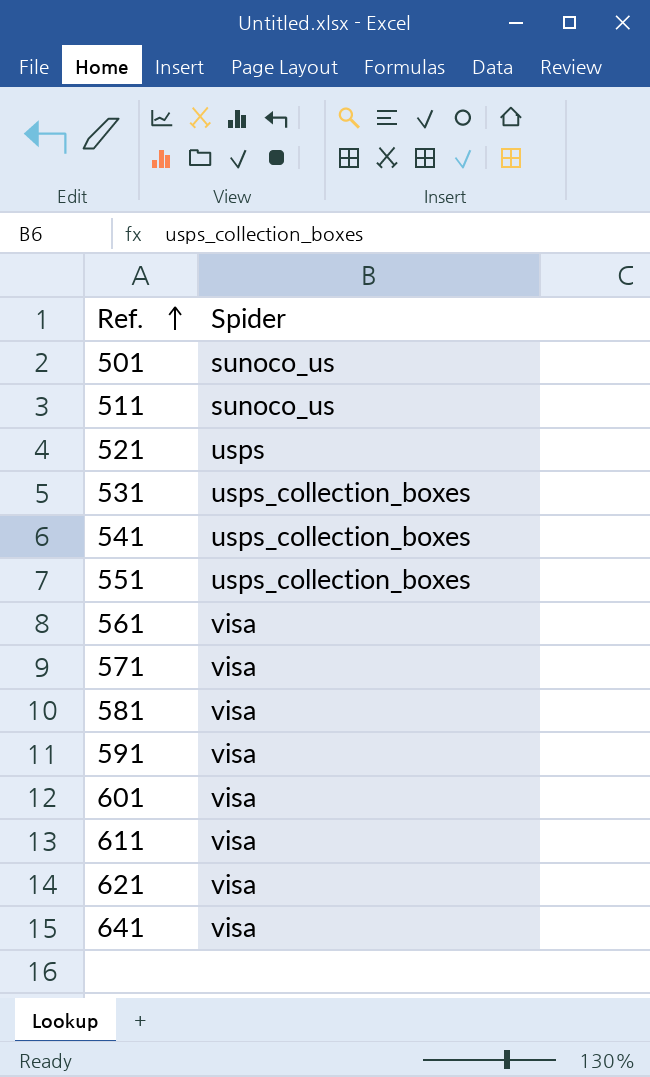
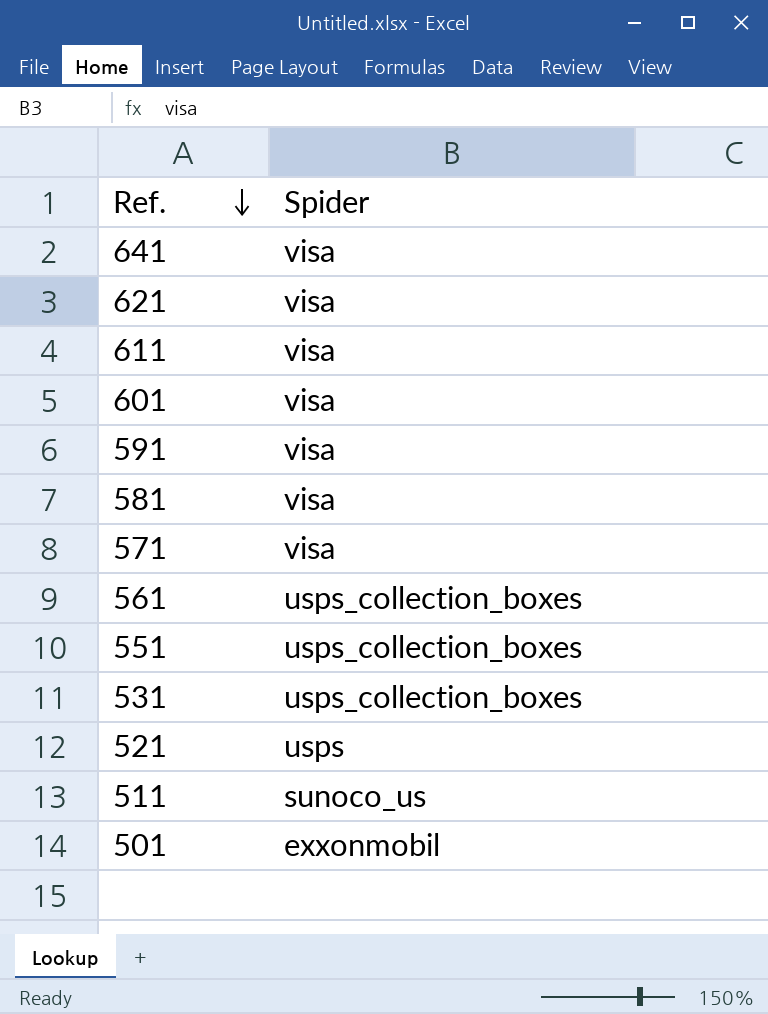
row order: Ref. ascending -> Ref. descending
row 541: usps_collection_boxes -> none
561 | Spider: visa -> usps_collection_boxes
501 | Spider: sunoco_us -> exxonmobil

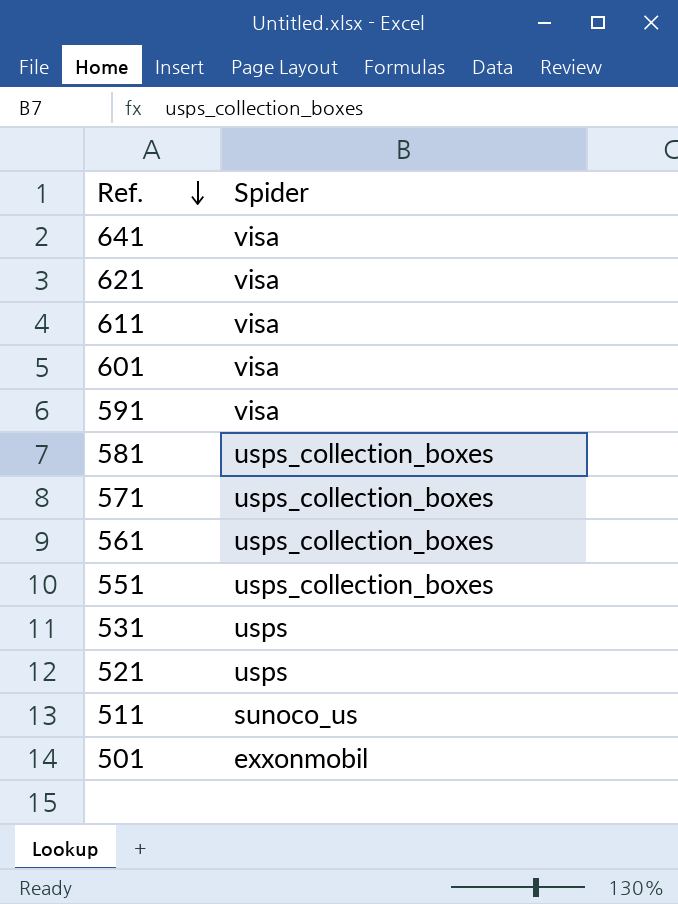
581 | Spider: visa -> usps_collection_boxes
571 | Spider: visa -> usps_collection_boxes
531 | Spider: usps_collection_boxes -> usps

